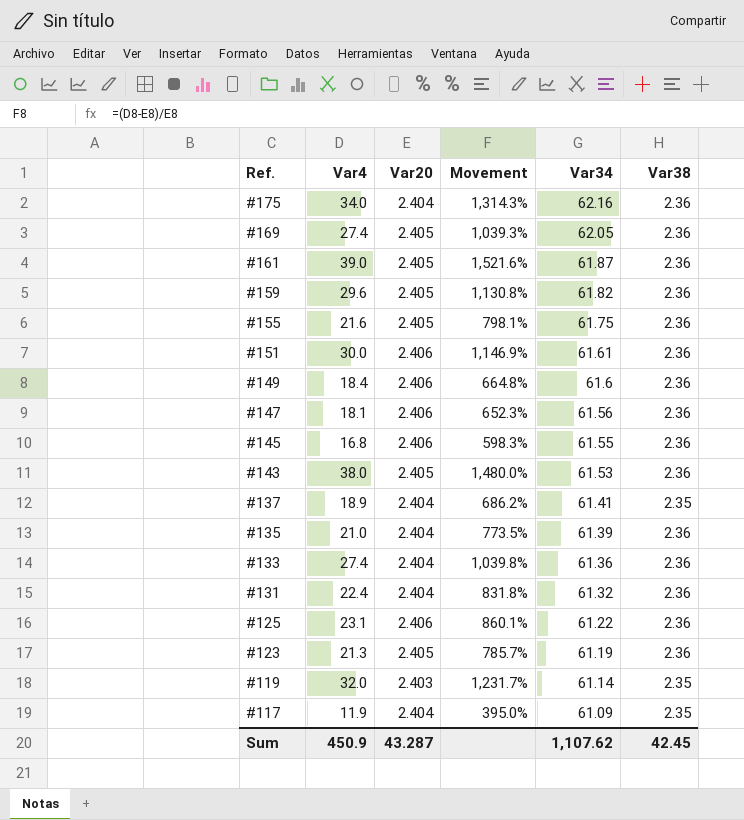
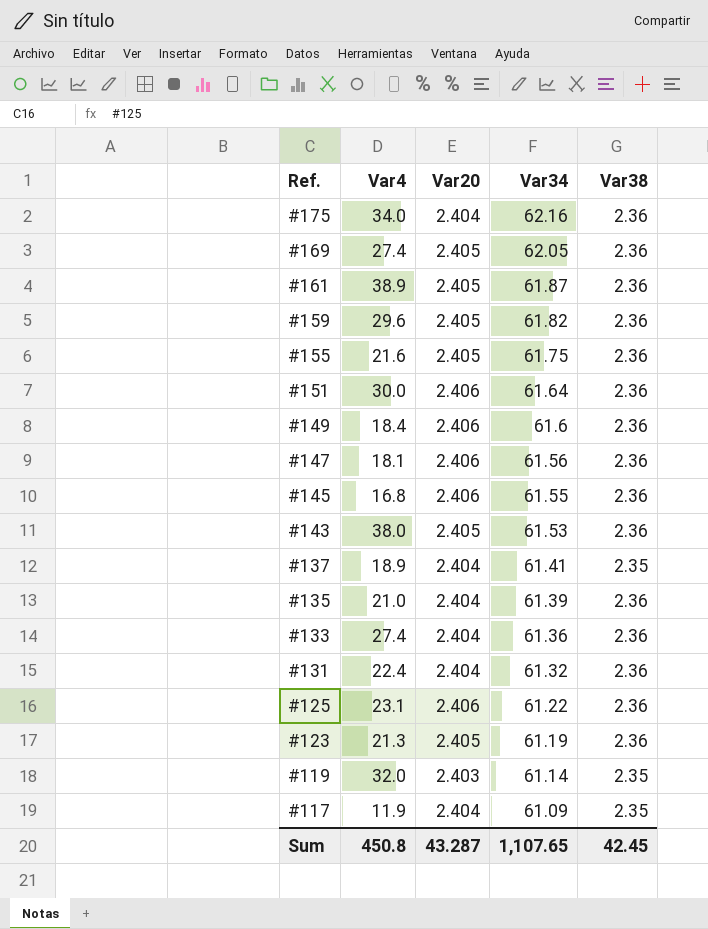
column Movement | formula: ([Var4] - [Var20]) / [Var20] -> none
#161 | Var4: 39.0 -> 38.9
#151 | Var34: 61.61 -> 61.64
Sum | Var4: 450.9 -> 450.8
Sum | Var34: 1,107.62 -> 1,107.65

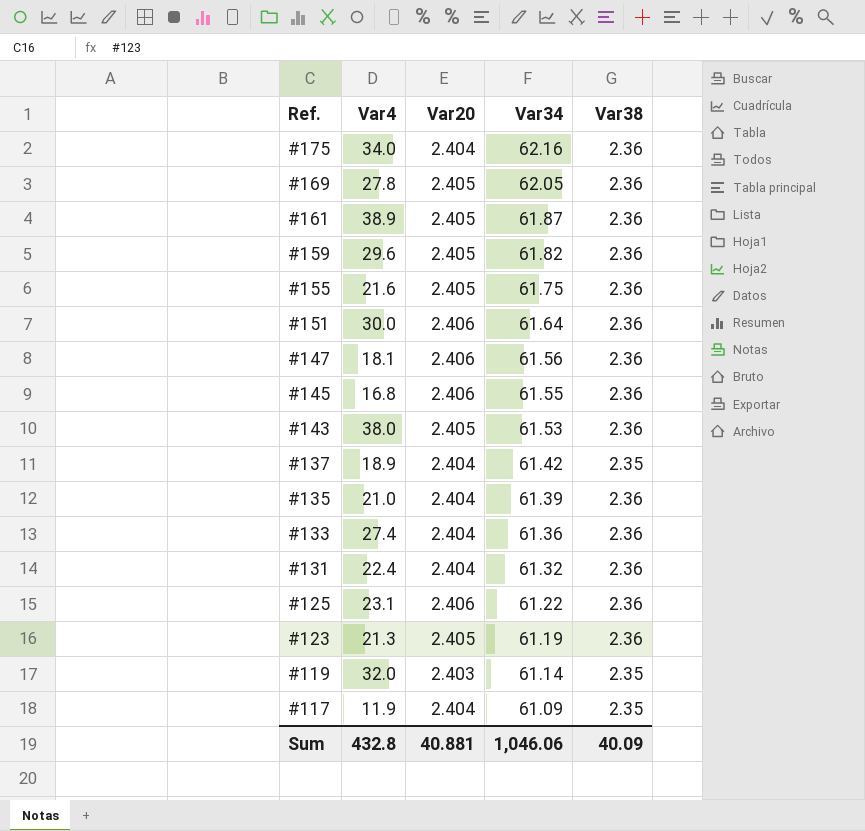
row #149: 18.4 | 2.406 | 61.6 | 2.36 -> none
#169 | Var4: 27.4 -> 27.8
#137 | Var34: 61.41 -> 61.42
Sum | Var4: 450.8 -> 432.8
Sum | Var20: 43.287 -> 40.881
Sum | Var34: 1,107.65 -> 1,046.06
Sum | Var38: 42.45 -> 40.09

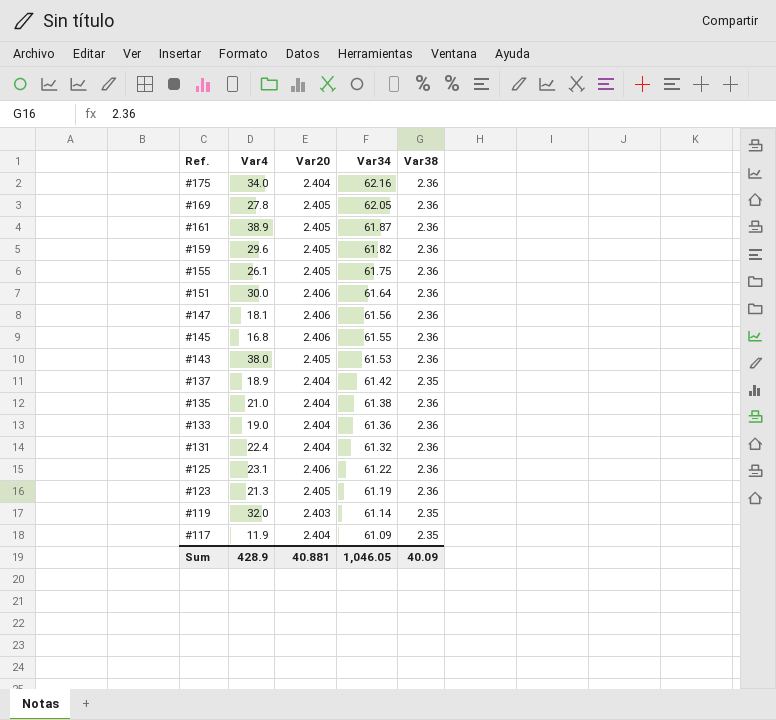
#155 | Var4: 21.6 -> 26.1
#135 | Var34: 61.39 -> 61.38
#133 | Var4: 27.4 -> 19.0
Sum | Var4: 432.8 -> 428.9
Sum | Var34: 1,046.06 -> 1,046.05

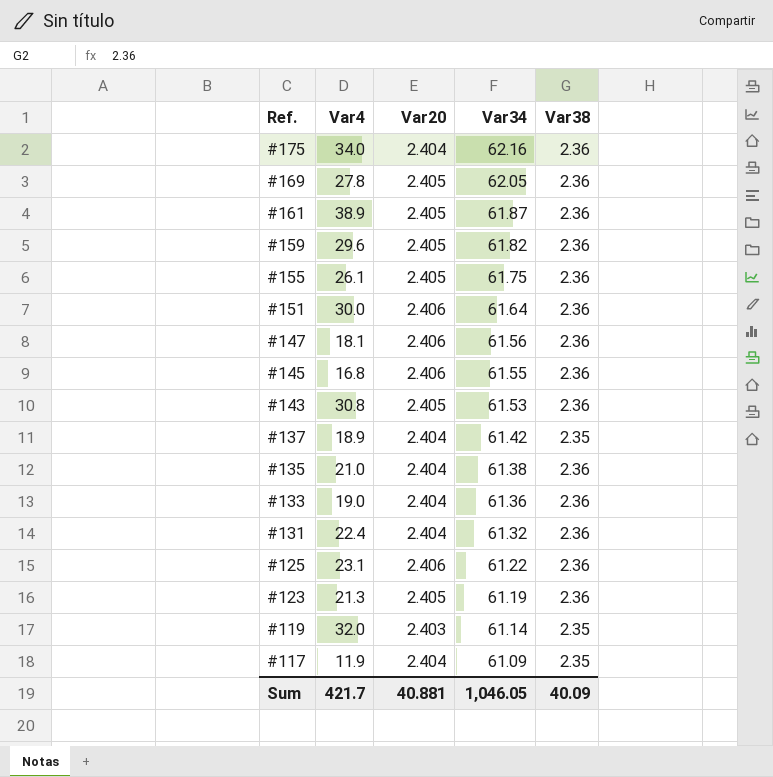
#143 | Var4: 38.0 -> 30.8
Sum | Var4: 428.9 -> 421.7

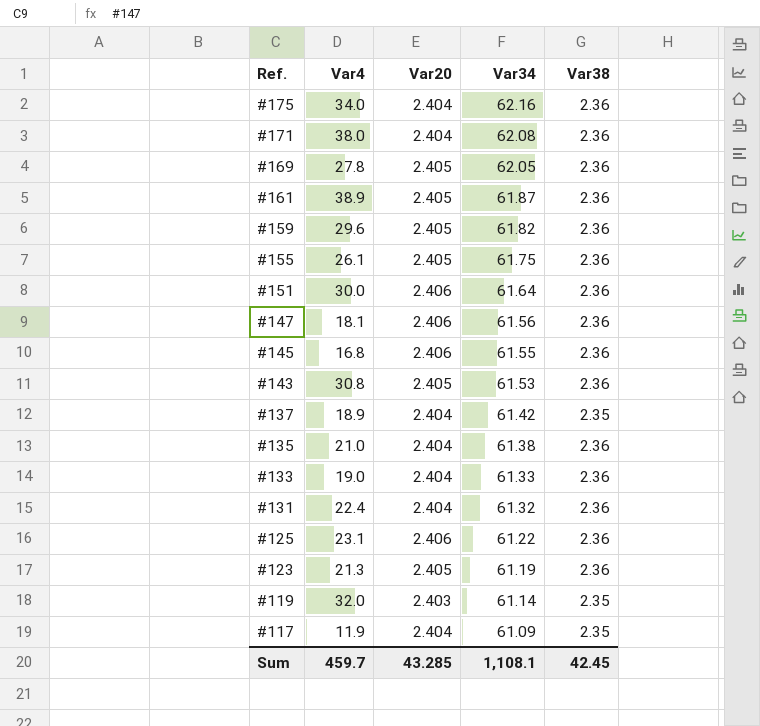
row #171: none -> 38.0 | 2.404 | 62.08 | 2.36
#133 | Var34: 61.36 -> 61.33
Sum | Var4: 421.7 -> 459.7
Sum | Var20: 40.881 -> 43.285
Sum | Var34: 1,046.05 -> 1,108.1
Sum | Var38: 40.09 -> 42.45

